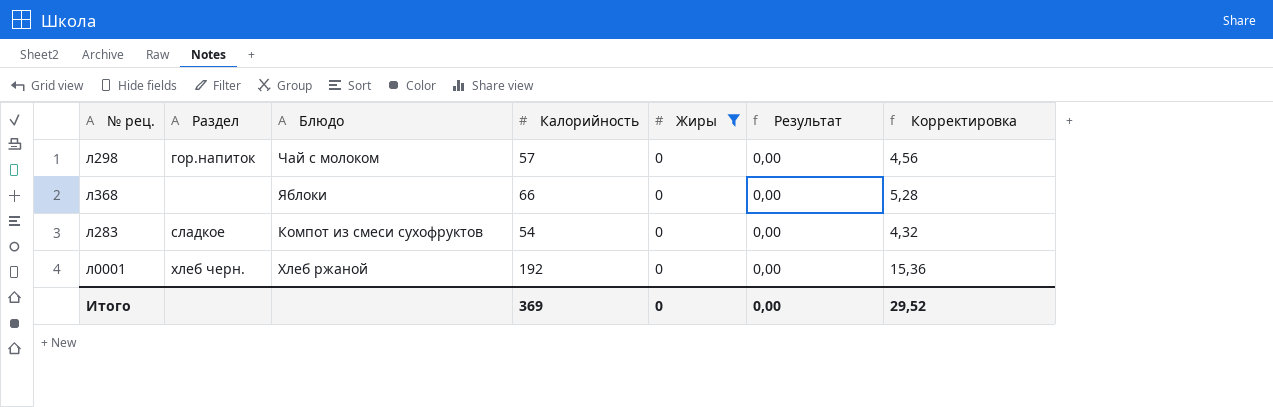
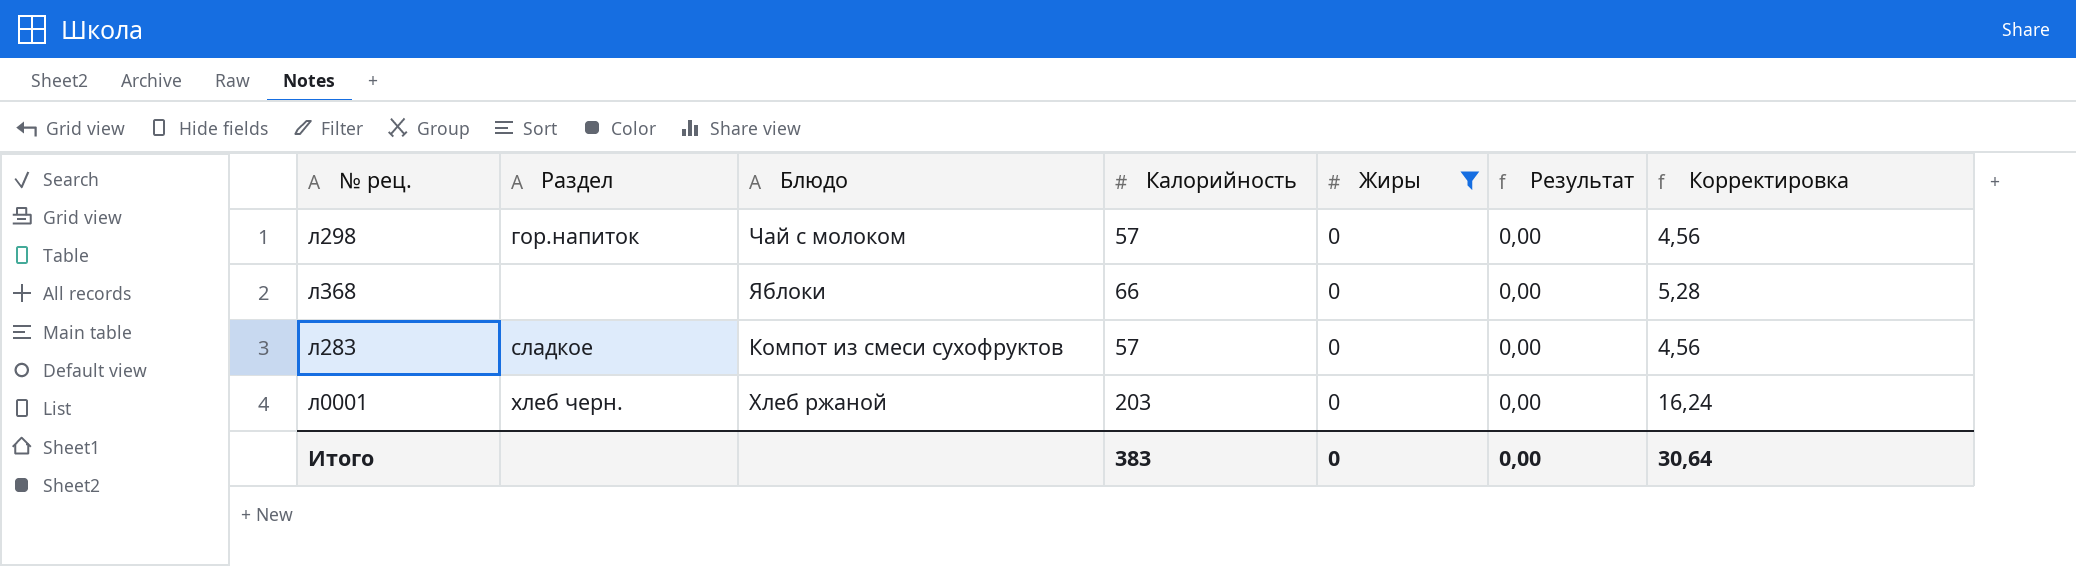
л283 | Калорийность: 54 -> 57
л283 | Корректировка: 4,32 -> 4,56
л0001 | Калорийность: 192 -> 203
л0001 | Корректировка: 15,36 -> 16,24
Итого | Калорийность: 369 -> 383
Итого | Корректировка: 29,52 -> 30,64

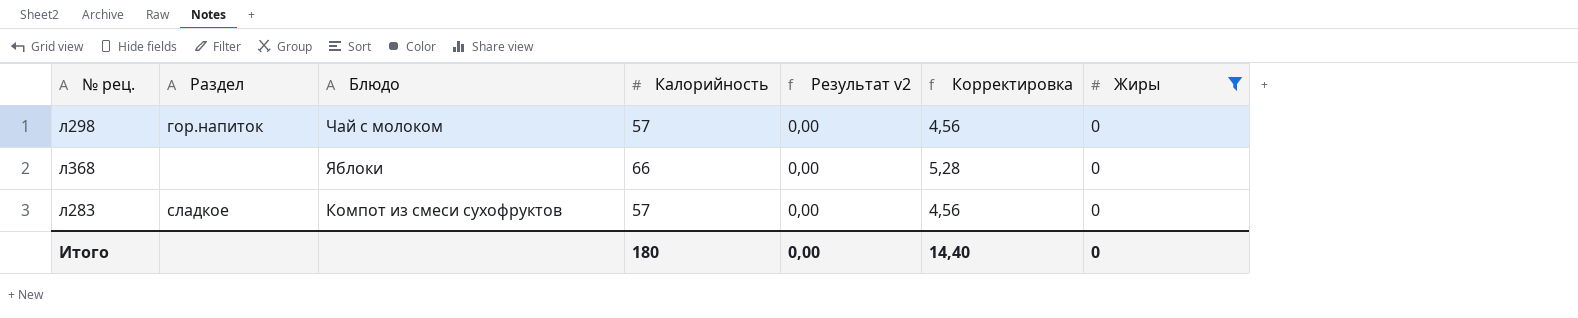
column name: Результат -> Результат v2
column Жиры | position: 5 -> 7
row л0001: хлеб черн. | Хлеб ржаной | 203 | 0 | 0,00 | 16,24 -> none
Итого | Калорийность: 383 -> 180
Итого | Корректировка: 30,64 -> 14,40

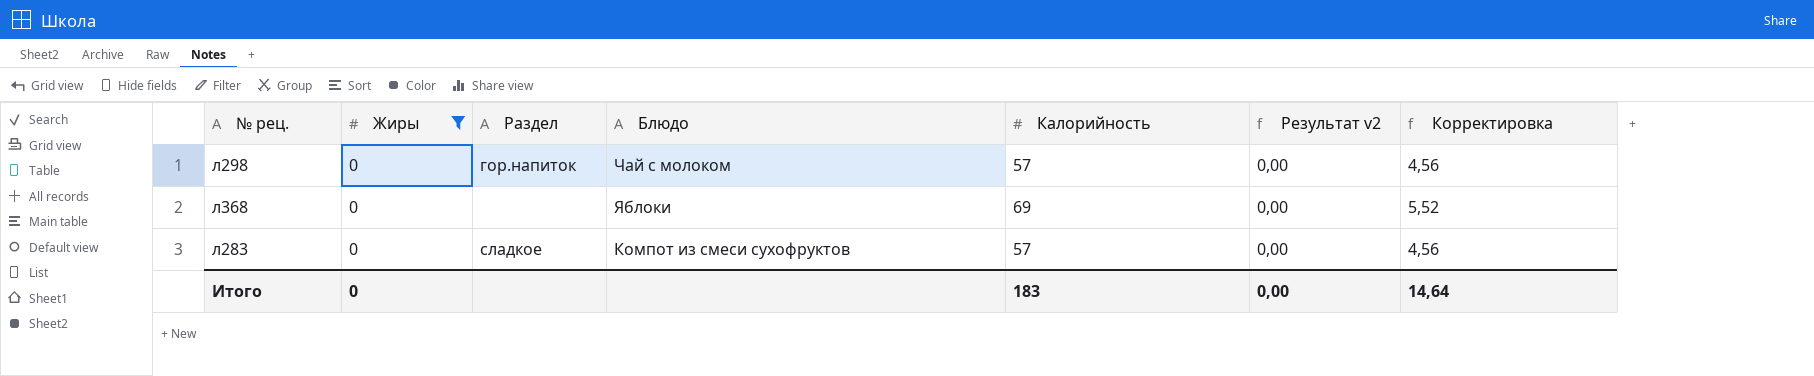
column Жиры | position: 7 -> 2
л368 | Калорийность: 66 -> 69
л368 | Корректировка: 5,28 -> 5,52
Итого | Калорийность: 180 -> 183
Итого | Корректировка: 14,40 -> 14,64

